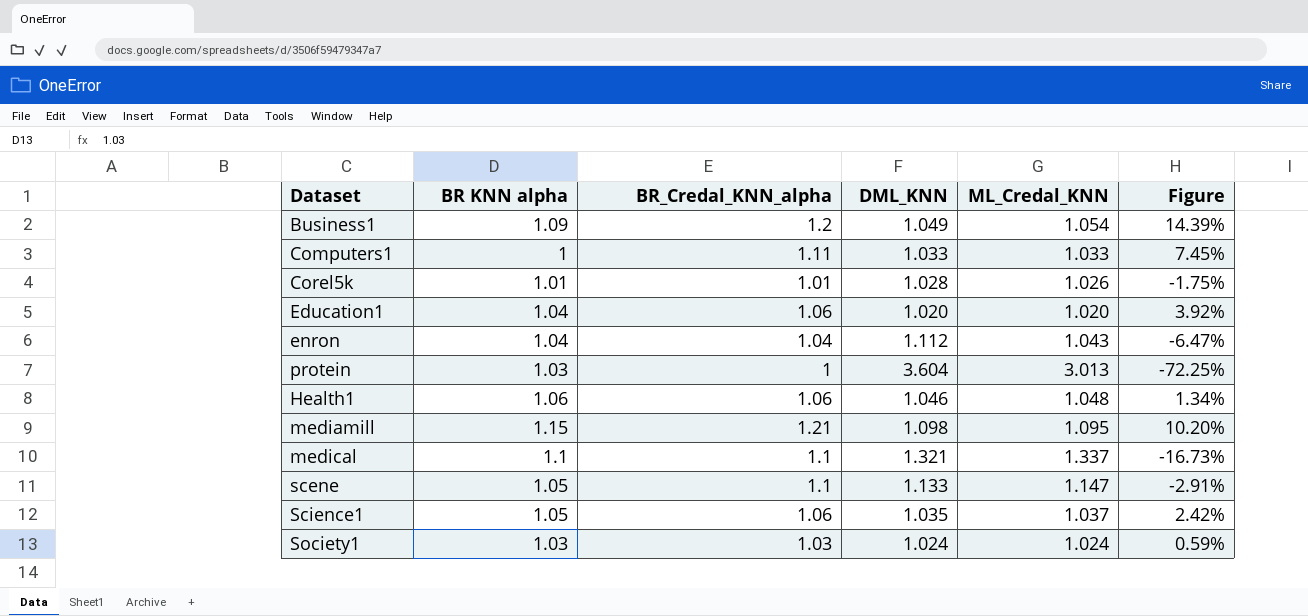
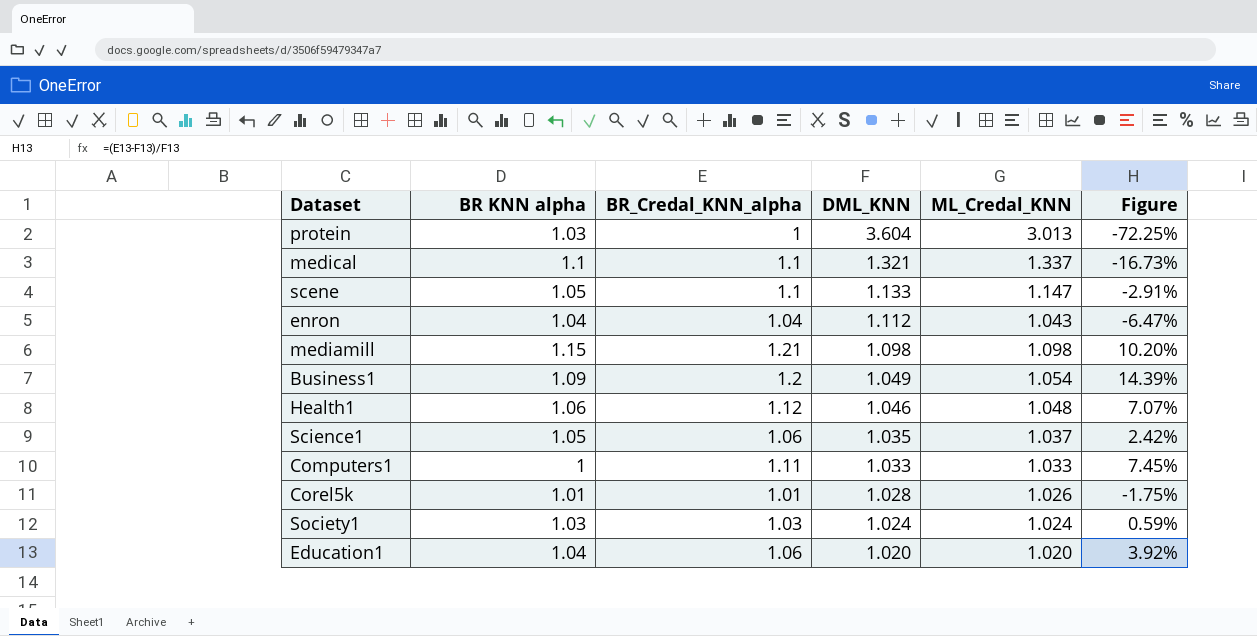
row order: none -> DML_KNN descending
mediamill | ML_Credal_KNN: 1.095 -> 1.098
Health1 | BR_Credal_KNN_alpha: 1.06 -> 1.12
Health1 | Figure: 1.34% -> 7.07%

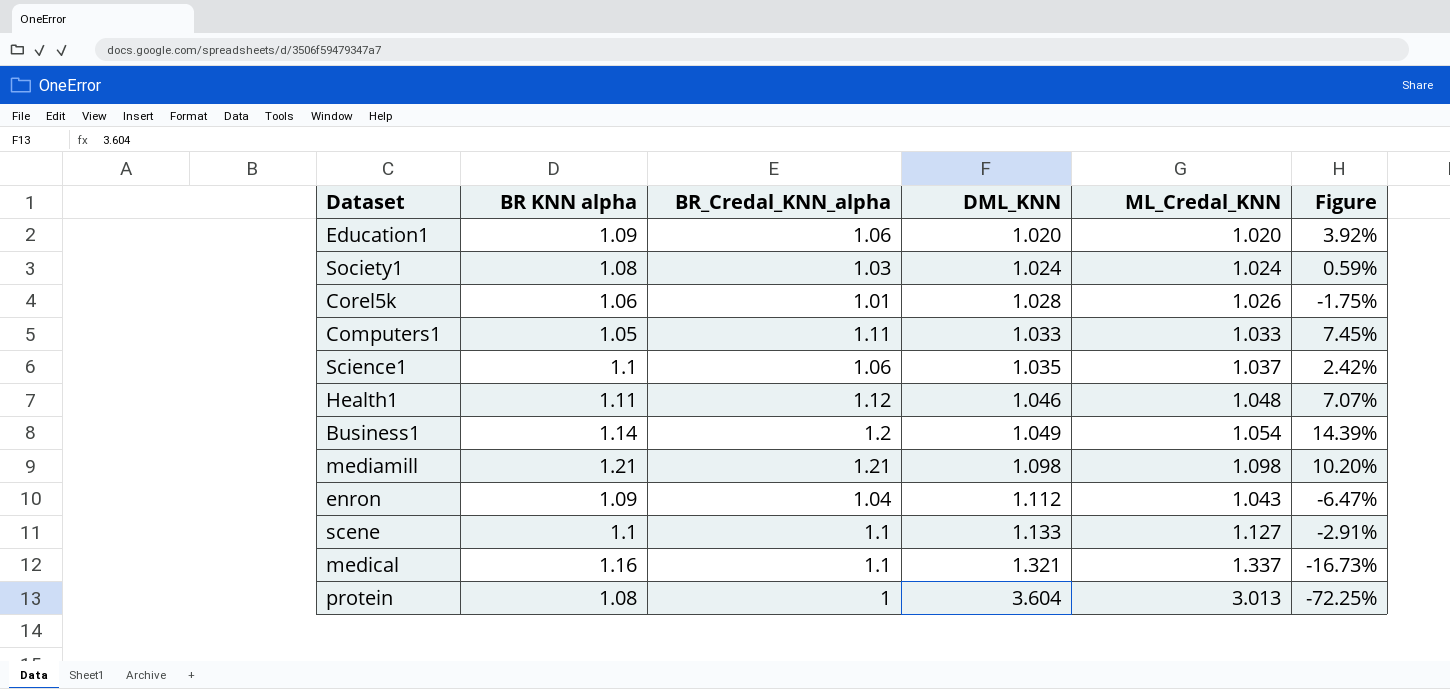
row order: DML_KNN descending -> DML_KNN ascending
Education1 | BR KNN alpha: 1.04 -> 1.09
Society1 | BR KNN alpha: 1.03 -> 1.08
Corel5k | BR KNN alpha: 1.01 -> 1.06
Computers1 | BR KNN alpha: 1 -> 1.05
Science1 | BR KNN alpha: 1.05 -> 1.1
Health1 | BR KNN alpha: 1.06 -> 1.11
Business1 | BR KNN alpha: 1.09 -> 1.14
mediamill | BR KNN alpha: 1.15 -> 1.21
enron | BR KNN alpha: 1.04 -> 1.09
scene | BR KNN alpha: 1.05 -> 1.1
scene | ML_Credal_KNN: 1.147 -> 1.127
medical | BR KNN alpha: 1.1 -> 1.16
protein | BR KNN alpha: 1.03 -> 1.08

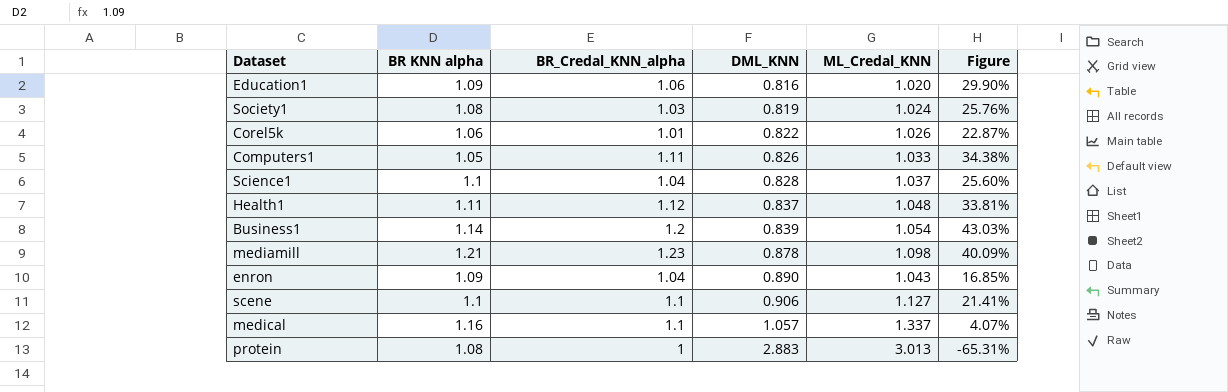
Education1 | DML_KNN: 1.020 -> 0.816
Education1 | Figure: 3.92% -> 29.90%
Society1 | DML_KNN: 1.024 -> 0.819
Society1 | Figure: 0.59% -> 25.76%
Corel5k | DML_KNN: 1.028 -> 0.822
Corel5k | Figure: -1.75% -> 22.87%
Computers1 | DML_KNN: 1.033 -> 0.826
Computers1 | Figure: 7.45% -> 34.38%
Science1 | BR_Credal_KNN_alpha: 1.06 -> 1.04
Science1 | DML_KNN: 1.035 -> 0.828
Science1 | Figure: 2.42% -> 25.60%
Health1 | DML_KNN: 1.046 -> 0.837
Health1 | Figure: 7.07% -> 33.81%
Business1 | DML_KNN: 1.049 -> 0.839
Business1 | Figure: 14.39% -> 43.03%
mediamill | BR_Credal_KNN_alpha: 1.21 -> 1.23
mediamill | DML_KNN: 1.098 -> 0.878
mediamill | Figure: 10.20% -> 40.09%
enron | DML_KNN: 1.112 -> 0.890
enron | Figure: -6.47% -> 16.85%
scene | DML_KNN: 1.133 -> 0.906
scene | Figure: -2.91% -> 21.41%
medical | DML_KNN: 1.321 -> 1.057
medical | Figure: -16.73% -> 4.07%
protein | DML_KNN: 3.604 -> 2.883
protein | Figure: -72.25% -> -65.31%

